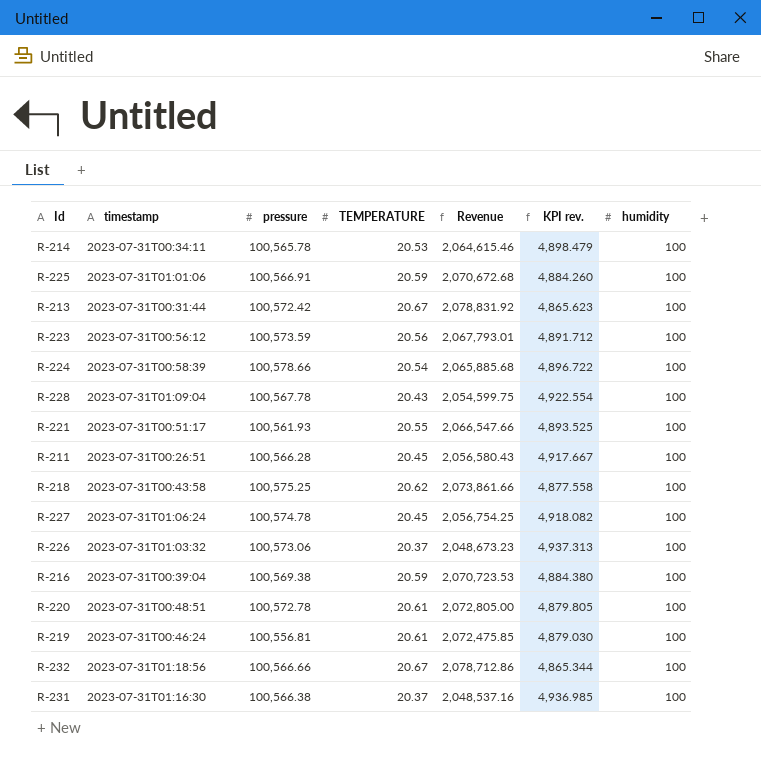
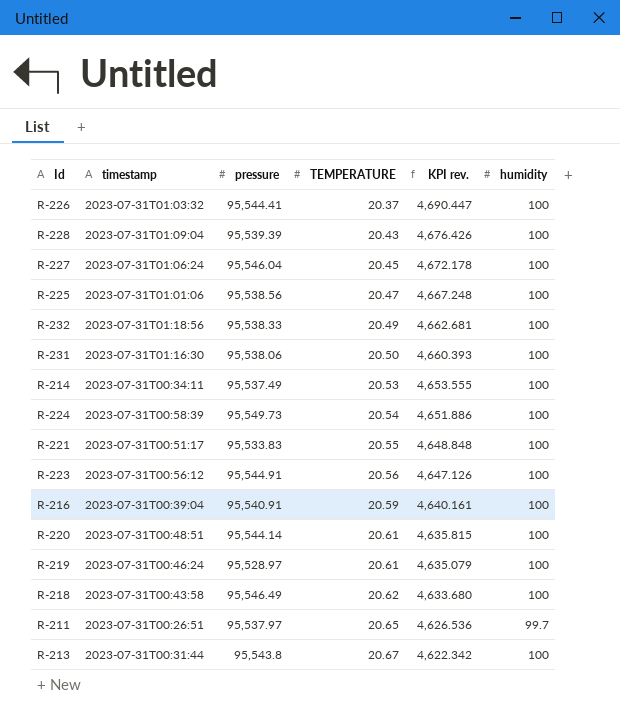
row order: none -> TEMPERATURE ascending
column Revenue | formula: [pressure] * [TEMPERATURE] -> none
R-226 | pressure: 100,573.06 -> 95,544.41
R-226 | KPI rev.: 4,937.313 -> 4,690.447
R-228 | pressure: 100,567.78 -> 95,539.39
R-228 | KPI rev.: 4,922.554 -> 4,676.426
R-227 | pressure: 100,574.78 -> 95,546.04
R-227 | KPI rev.: 4,918.082 -> 4,672.178
R-225 | pressure: 100,566.91 -> 95,538.56
R-225 | TEMPERATURE: 20.59 -> 20.47
R-225 | KPI rev.: 4,884.260 -> 4,667.248
R-232 | pressure: 100,566.66 -> 95,538.33
R-232 | TEMPERATURE: 20.67 -> 20.49
R-232 | KPI rev.: 4,865.344 -> 4,662.681
R-231 | pressure: 100,566.38 -> 95,538.06
R-231 | TEMPERATURE: 20.37 -> 20.50
R-231 | KPI rev.: 4,936.985 -> 4,660.393
R-214 | pressure: 100,565.78 -> 95,537.49
R-214 | KPI rev.: 4,898.479 -> 4,653.555
R-224 | pressure: 100,578.66 -> 95,549.73
R-224 | KPI rev.: 4,896.722 -> 4,651.886
R-221 | pressure: 100,561.93 -> 95,533.83
R-221 | KPI rev.: 4,893.525 -> 4,648.848
R-223 | pressure: 100,573.59 -> 95,544.91
R-223 | KPI rev.: 4,891.712 -> 4,647.126
R-216 | pressure: 100,569.38 -> 95,540.91
R-216 | KPI rev.: 4,884.380 -> 4,640.161
R-220 | pressure: 100,572.78 -> 95,544.14
R-220 | KPI rev.: 4,879.805 -> 4,635.815
R-219 | pressure: 100,556.81 -> 95,528.97
R-219 | KPI rev.: 4,879.030 -> 4,635.079
R-218 | pressure: 100,575.25 -> 95,546.49
R-218 | KPI rev.: 4,877.558 -> 4,633.680
R-211 | pressure: 100,566.28 -> 95,537.97
R-211 | TEMPERATURE: 20.45 -> 20.65
R-211 | KPI rev.: 4,917.667 -> 4,626.536
R-211 | humidity: 100 -> 99.7
R-213 | pressure: 100,572.42 -> 95,543.8
R-213 | KPI rev.: 4,865.623 -> 4,622.342

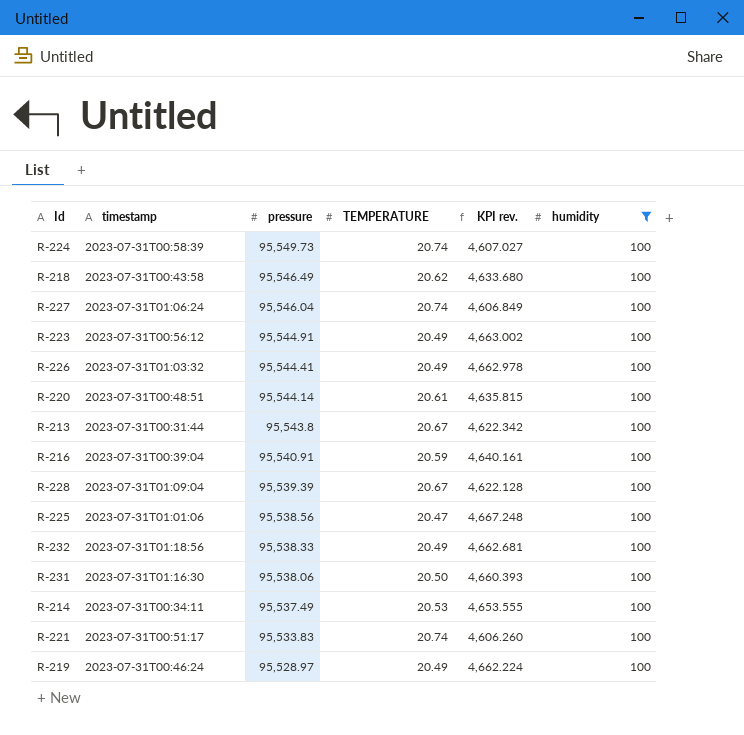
filter: none -> humidity = 100
row order: TEMPERATURE ascending -> pressure descending
R-224 | TEMPERATURE: 20.54 -> 20.74
R-224 | KPI rev.: 4,651.886 -> 4,607.027
R-227 | TEMPERATURE: 20.45 -> 20.74
R-227 | KPI rev.: 4,672.178 -> 4,606.849
R-223 | TEMPERATURE: 20.56 -> 20.49
R-223 | KPI rev.: 4,647.126 -> 4,663.002
R-226 | TEMPERATURE: 20.37 -> 20.49
R-226 | KPI rev.: 4,690.447 -> 4,662.978
R-228 | TEMPERATURE: 20.43 -> 20.67
R-228 | KPI rev.: 4,676.426 -> 4,622.128
R-221 | TEMPERATURE: 20.55 -> 20.74
R-221 | KPI rev.: 4,648.848 -> 4,606.260
R-219 | TEMPERATURE: 20.61 -> 20.49
R-219 | KPI rev.: 4,635.079 -> 4,662.224

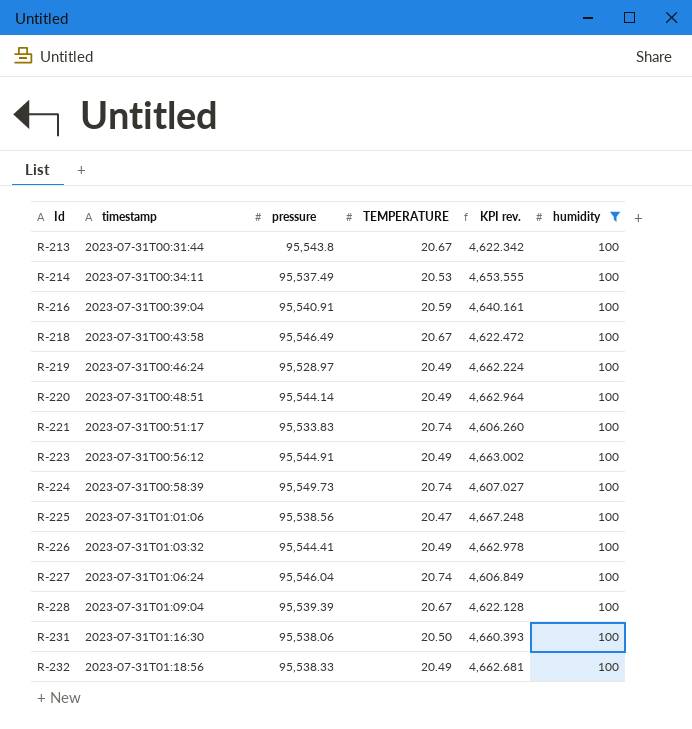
row order: pressure descending -> Id ascending
R-218 | TEMPERATURE: 20.62 -> 20.67
R-218 | KPI rev.: 4,633.680 -> 4,622.472
R-220 | TEMPERATURE: 20.61 -> 20.49
R-220 | KPI rev.: 4,635.815 -> 4,662.964

